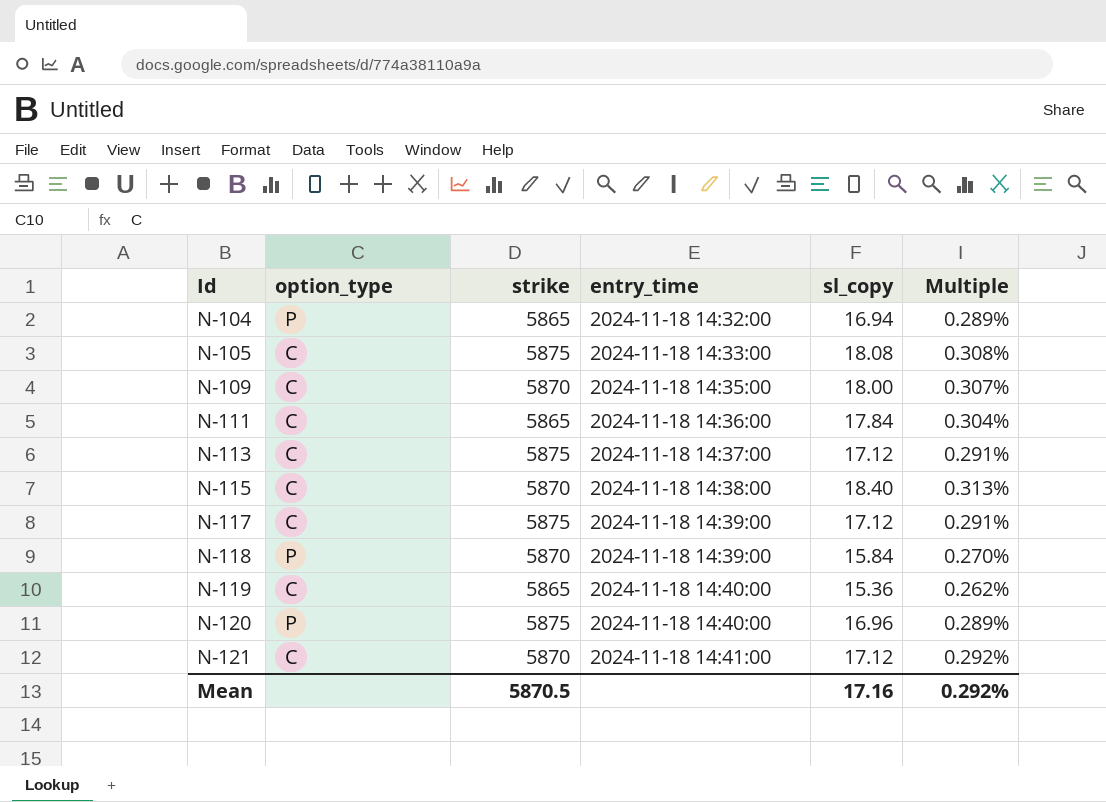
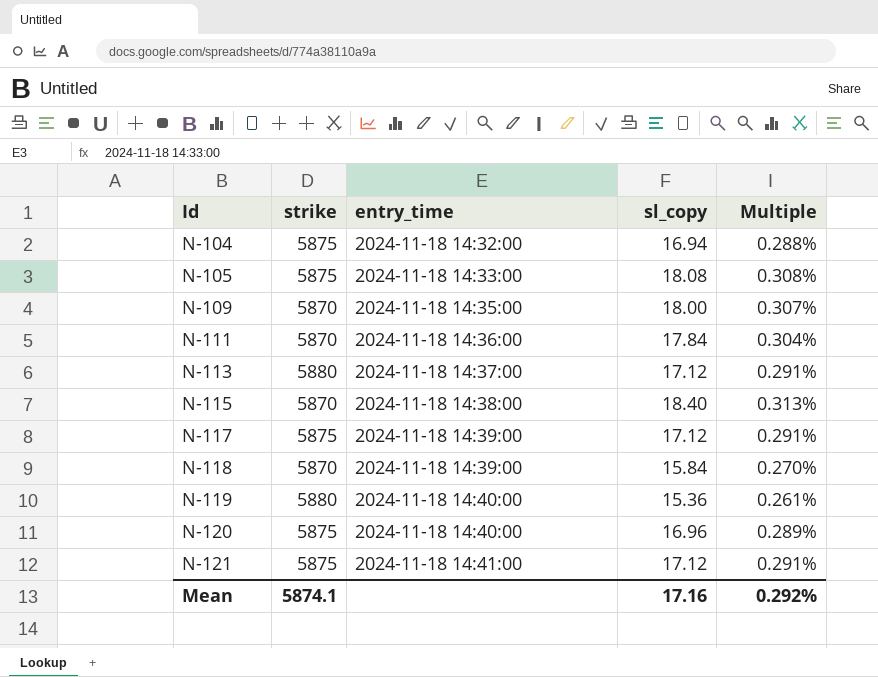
column option_type | position: 2 -> none
N-104 | strike: 5865 -> 5875
N-104 | Multiple: 0.289% -> 0.288%
N-111 | strike: 5865 -> 5870
N-113 | strike: 5875 -> 5880
N-119 | strike: 5865 -> 5880
N-119 | Multiple: 0.262% -> 0.261%
N-121 | strike: 5870 -> 5875
N-121 | Multiple: 0.292% -> 0.291%
Mean | strike: 5870.5 -> 5874.1

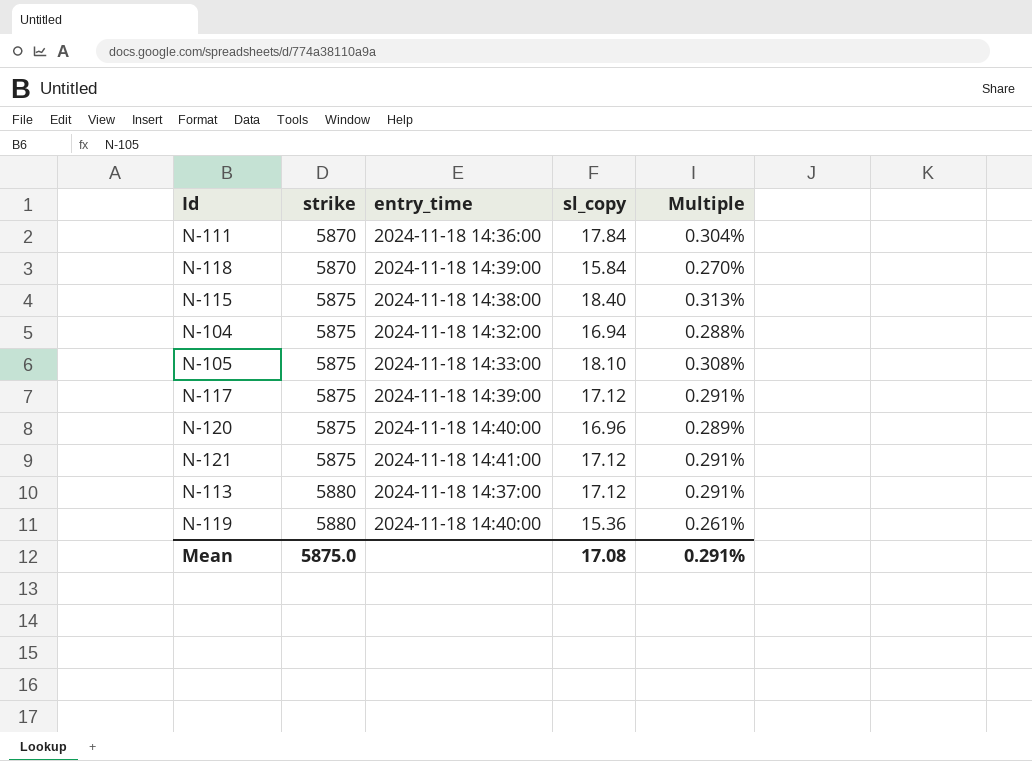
row order: Id ascending -> strike ascending
row N-109: 5870 | 2024-11-18 14:35:00 | 18.00 | 0.307% -> none
N-115 | strike: 5870 -> 5875
N-105 | sl_copy: 18.08 -> 18.10
Mean | strike: 5874.1 -> 5875.0
Mean | sl_copy: 17.16 -> 17.08
Mean | Multiple: 0.292% -> 0.291%

